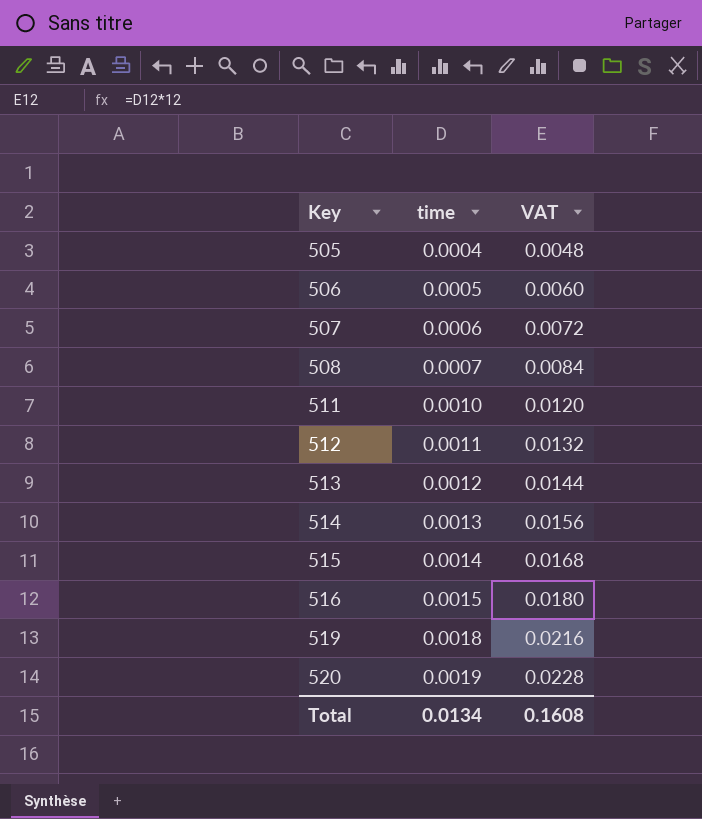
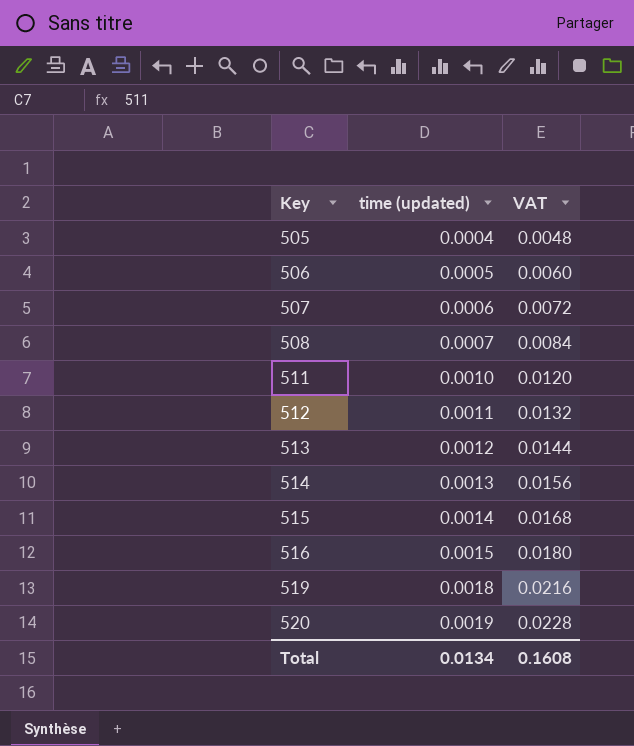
column name: time -> time (updated)

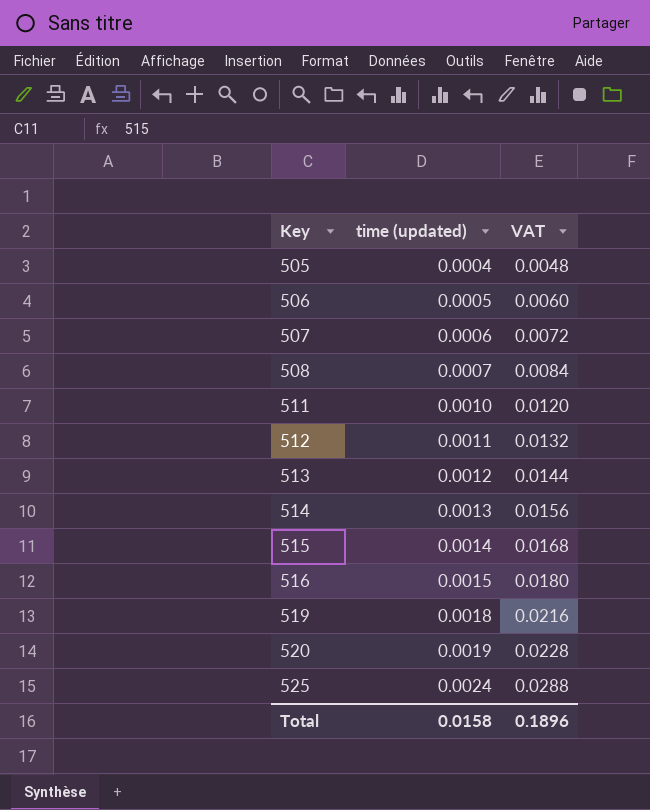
row 525: none -> 0.0024 | 0.0288
Total | time (updated): 0.0134 -> 0.0158
Total | VAT: 0.1608 -> 0.1896

